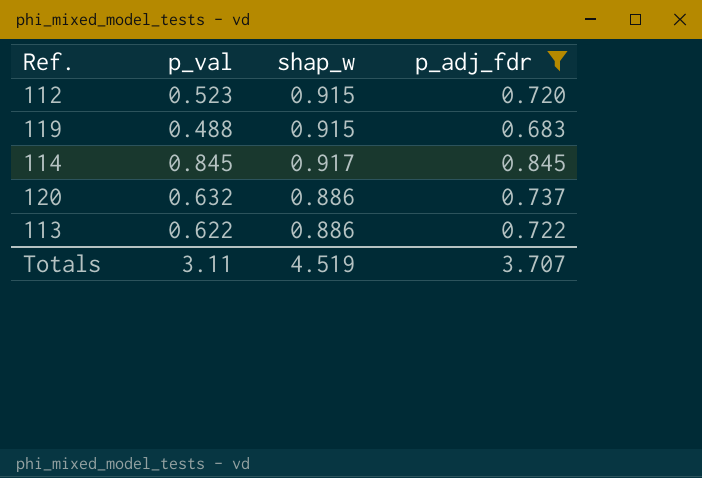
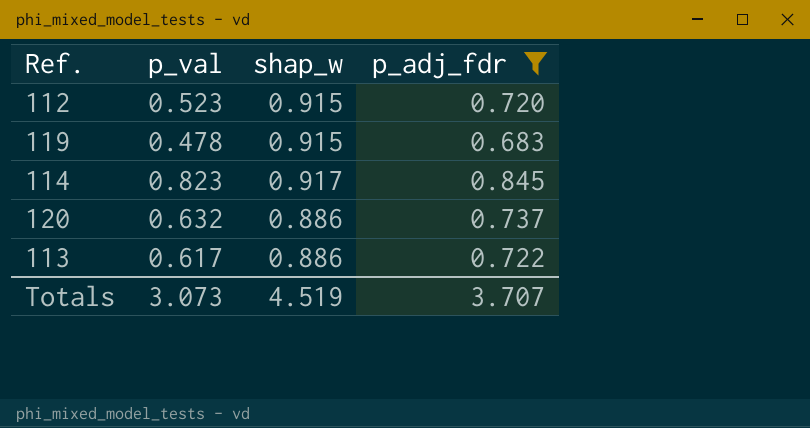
119 | p_val: 0.488 -> 0.478
114 | p_val: 0.845 -> 0.823
113 | p_val: 0.622 -> 0.617
Totals | p_val: 3.11 -> 3.073

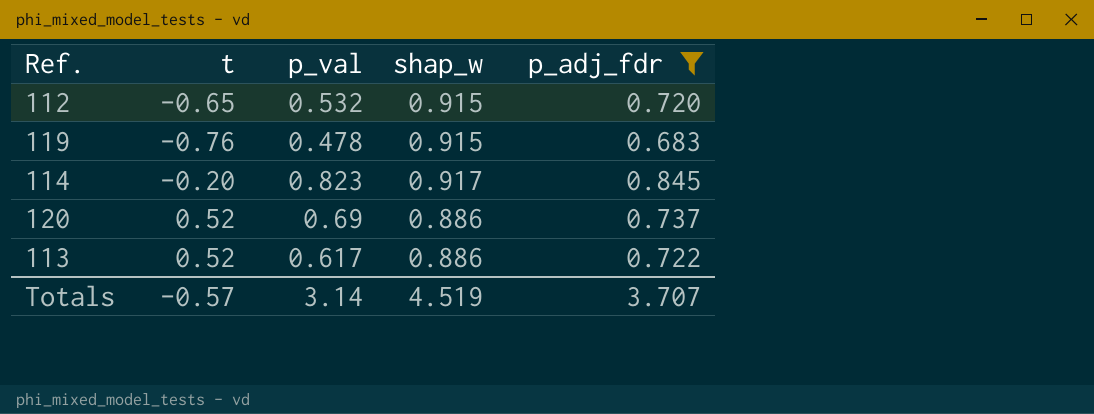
column t | position: none -> 2
112 | p_val: 0.523 -> 0.532
120 | p_val: 0.632 -> 0.69
Totals | p_val: 3.073 -> 3.14

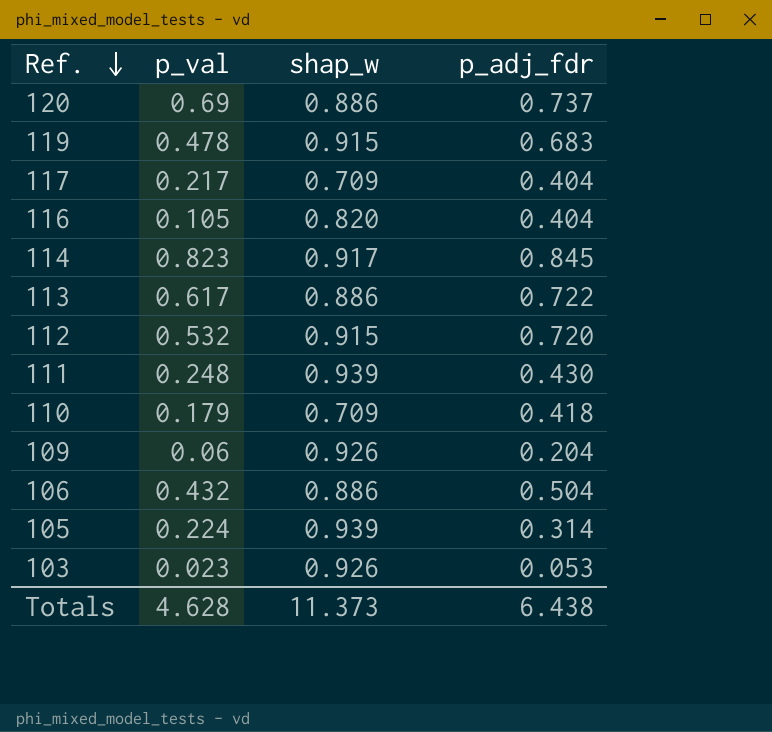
filter: p_adj_fdr >= 0.683 -> none
row order: none -> Ref. descending
column t | position: 2 -> none
Totals | p_val: 3.14 -> 4.628
Totals | shap_w: 4.519 -> 11.373
Totals | p_adj_fdr: 3.707 -> 6.438

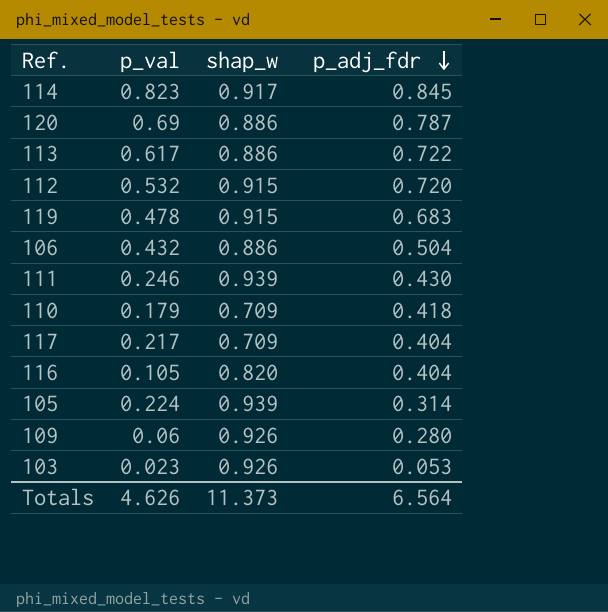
row order: Ref. descending -> p_adj_fdr descending
120 | p_adj_fdr: 0.737 -> 0.787
111 | p_val: 0.248 -> 0.246
109 | p_adj_fdr: 0.204 -> 0.280
Totals | p_val: 4.628 -> 4.626
Totals | p_adj_fdr: 6.438 -> 6.564

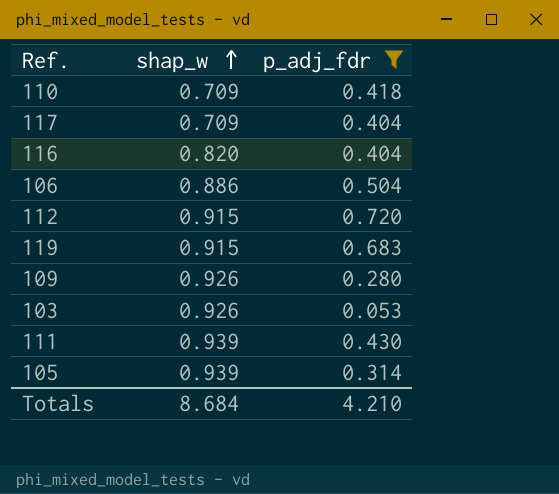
filter: none -> p_adj_fdr <= 0.720
row order: p_adj_fdr descending -> shap_w ascending
column p_val | position: 2 -> none
Totals | shap_w: 11.373 -> 8.684
Totals | p_adj_fdr: 6.564 -> 4.210

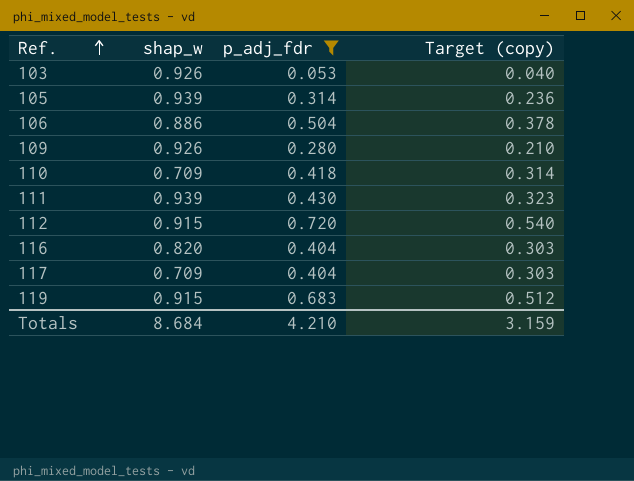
row order: shap_w ascending -> Ref. ascending
column Target (copy) | formula: none -> [p_adj_fdr] * 0.75

